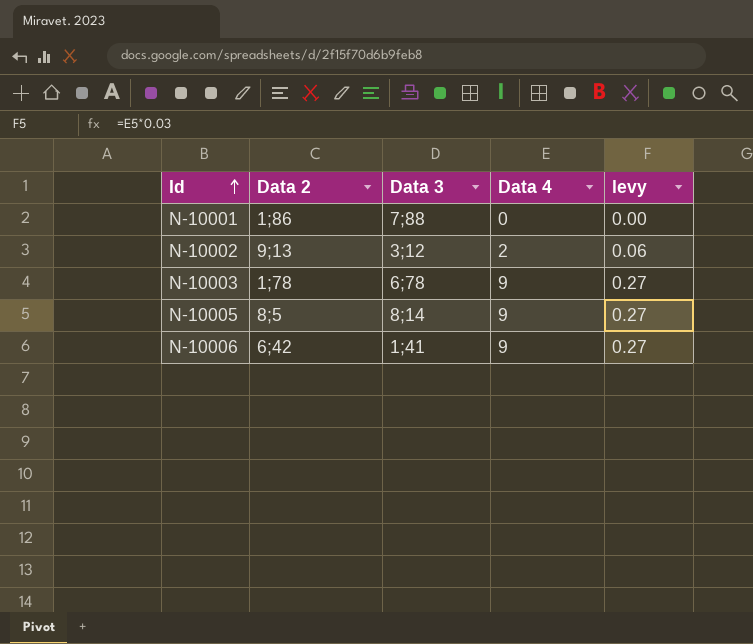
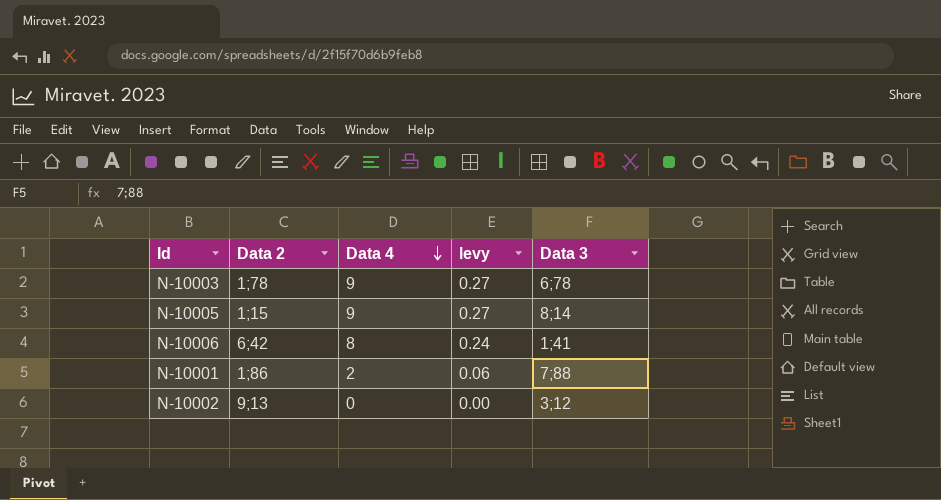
row order: Id ascending -> Data 4 descending
column Data 3 | position: 3 -> 5
N-10005 | Data 2: 8;5 -> 1;15
N-10006 | Data 4: 9 -> 8
N-10006 | levy: 0.27 -> 0.24
N-10001 | Data 4: 0 -> 2
N-10001 | levy: 0.00 -> 0.06
N-10002 | Data 4: 2 -> 0
N-10002 | levy: 0.06 -> 0.00

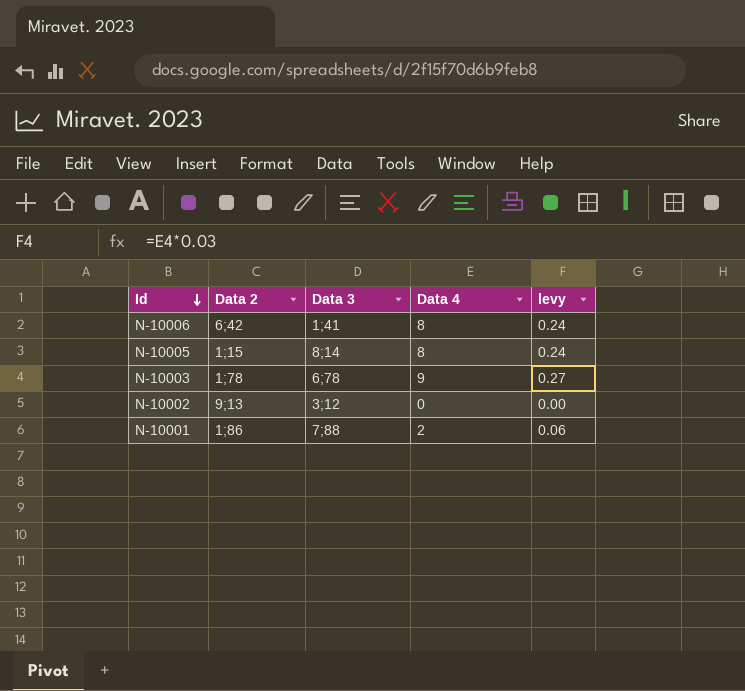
row order: Data 4 descending -> Id descending
column Data 3 | position: 5 -> 3
N-10005 | Data 4: 9 -> 8
N-10005 | levy: 0.27 -> 0.24

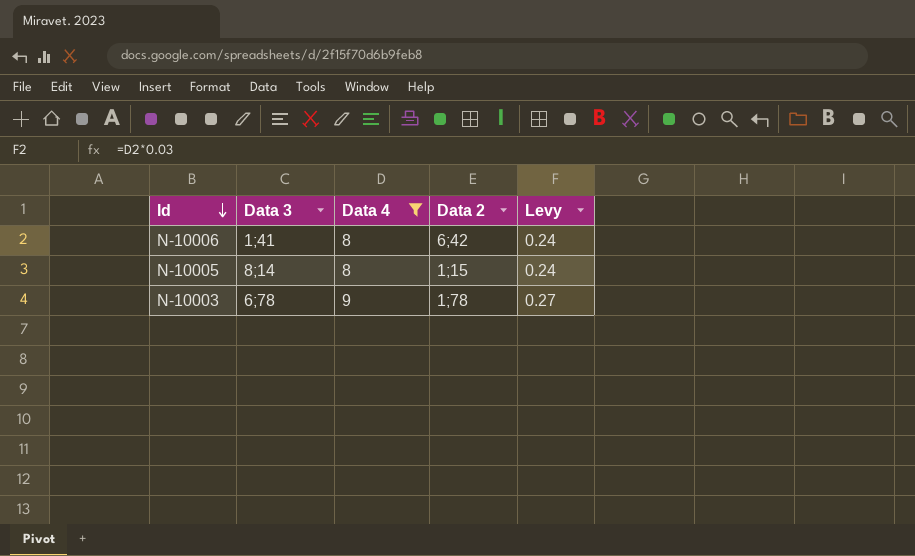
filter: none -> Data 4 >= 8
column Data 2 | position: 2 -> 4
column name: levy -> Levy

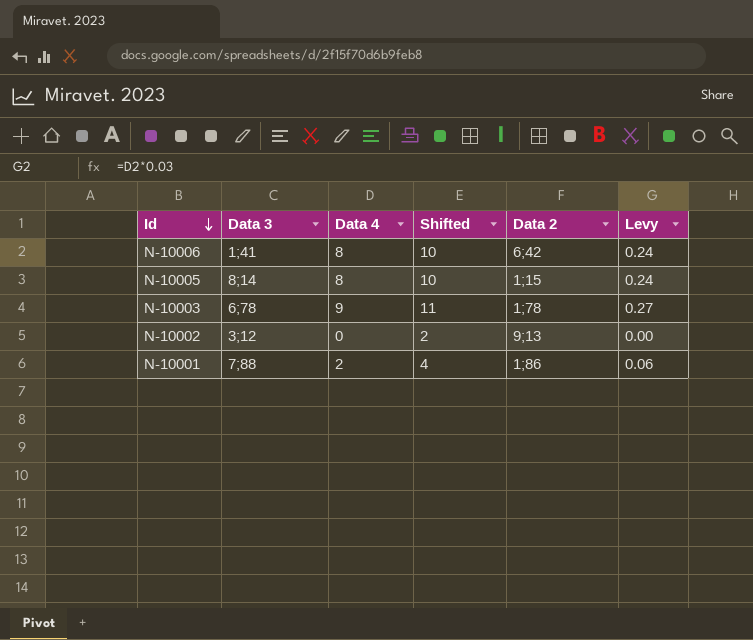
filter: Data 4 >= 8 -> none
column Shifted | formula: none -> [Data 4] + 2

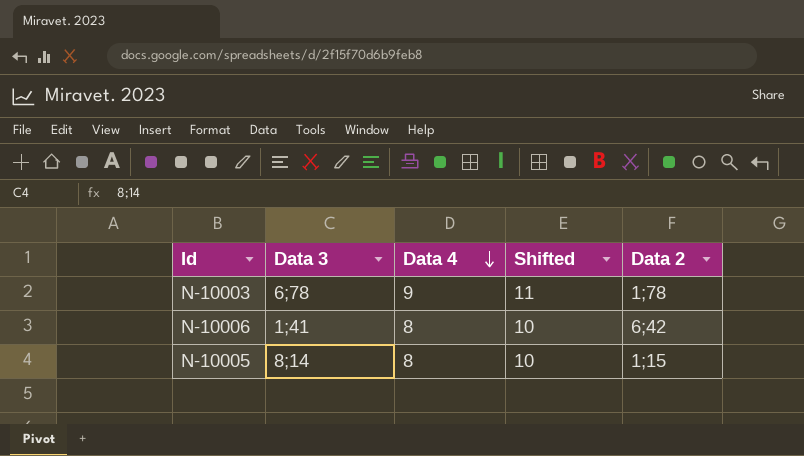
row order: Id descending -> Data 4 descending
column Levy | formula: [Data 4] * 0.03 -> none
row N-10002: 3;12 | 0 | 2 | 9;13 | 0.00 -> none
row N-10001: 7;88 | 2 | 4 | 1;86 | 0.06 -> none

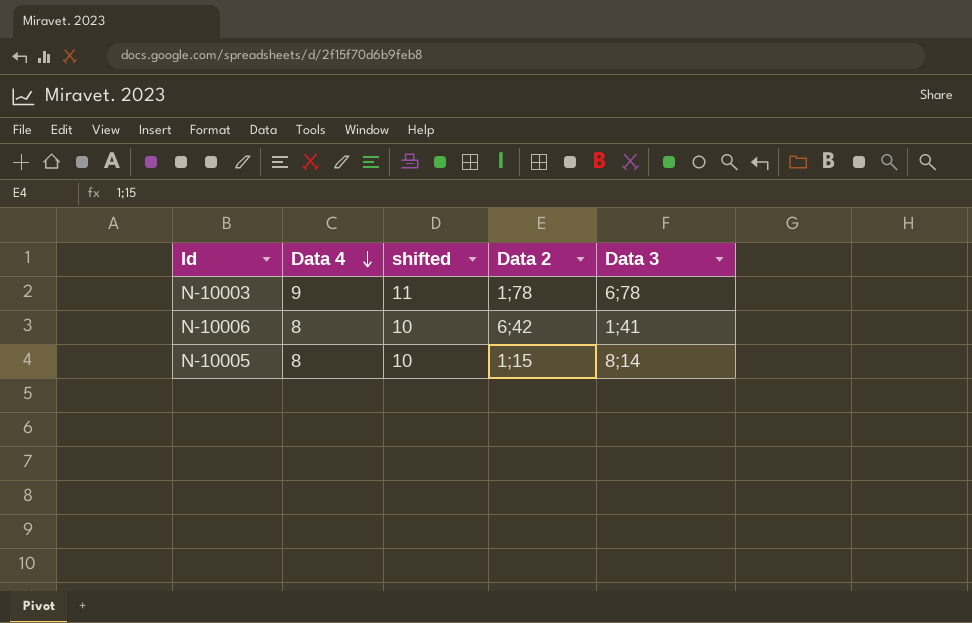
column name: Shifted -> shifted
column Data 3 | position: 2 -> 5

